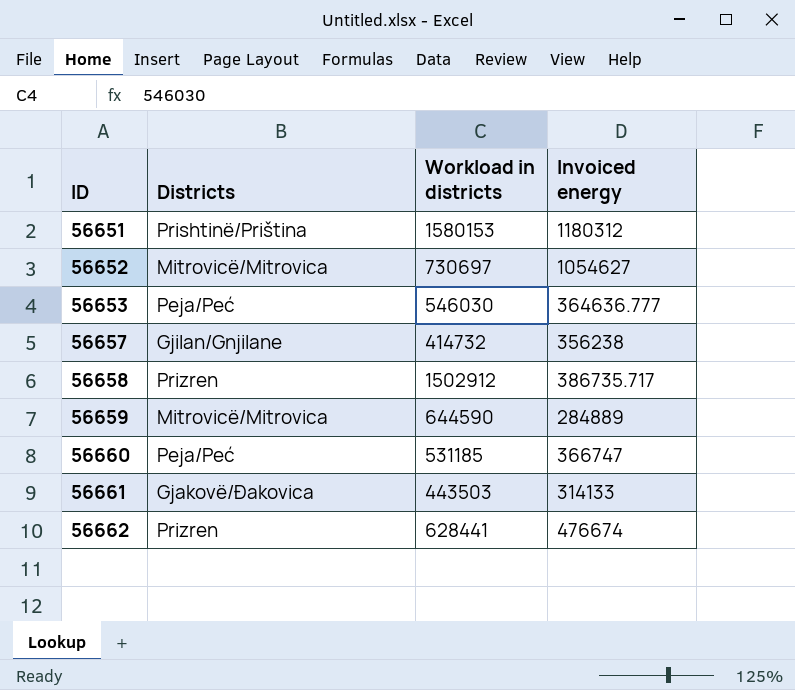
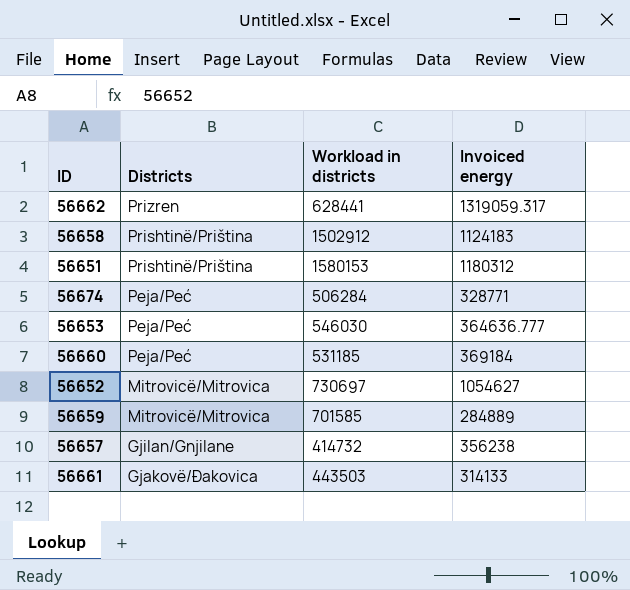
row order: ID ascending -> Districts descending
56662 | Invoiced energy: 476674 -> 1319059.317
56658 | Districts: Prizren -> Prishtinë/Priština
56658 | Invoiced energy: 386735.717 -> 1124183
row 56674: none -> Peja/Peć | 506284 | 328771
56660 | Invoiced energy: 366747 -> 369184
56659 | Workload in districts: 644590 -> 701585

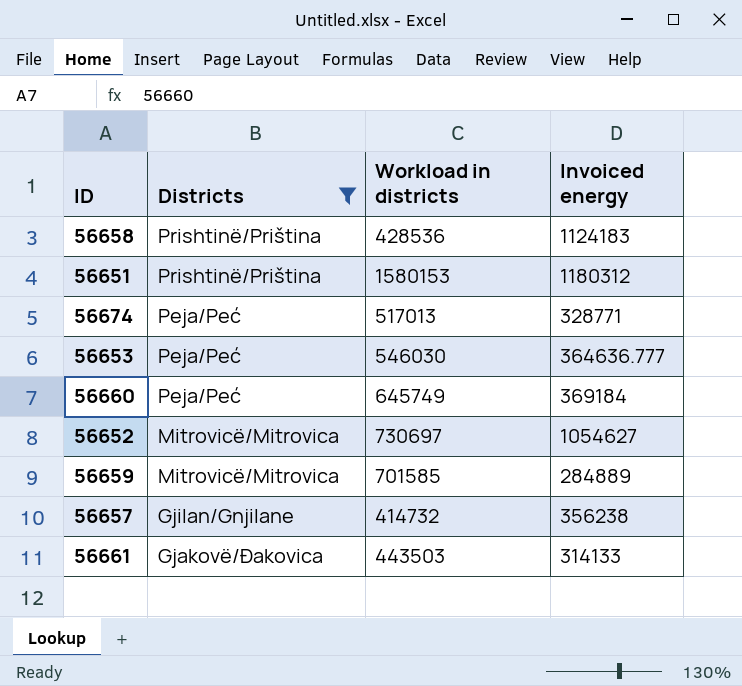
filter: none -> Districts != Prizren
56658 | Workload in districts: 1502912 -> 428536
56674 | Workload in districts: 506284 -> 517013
56660 | Workload in districts: 531185 -> 645749

